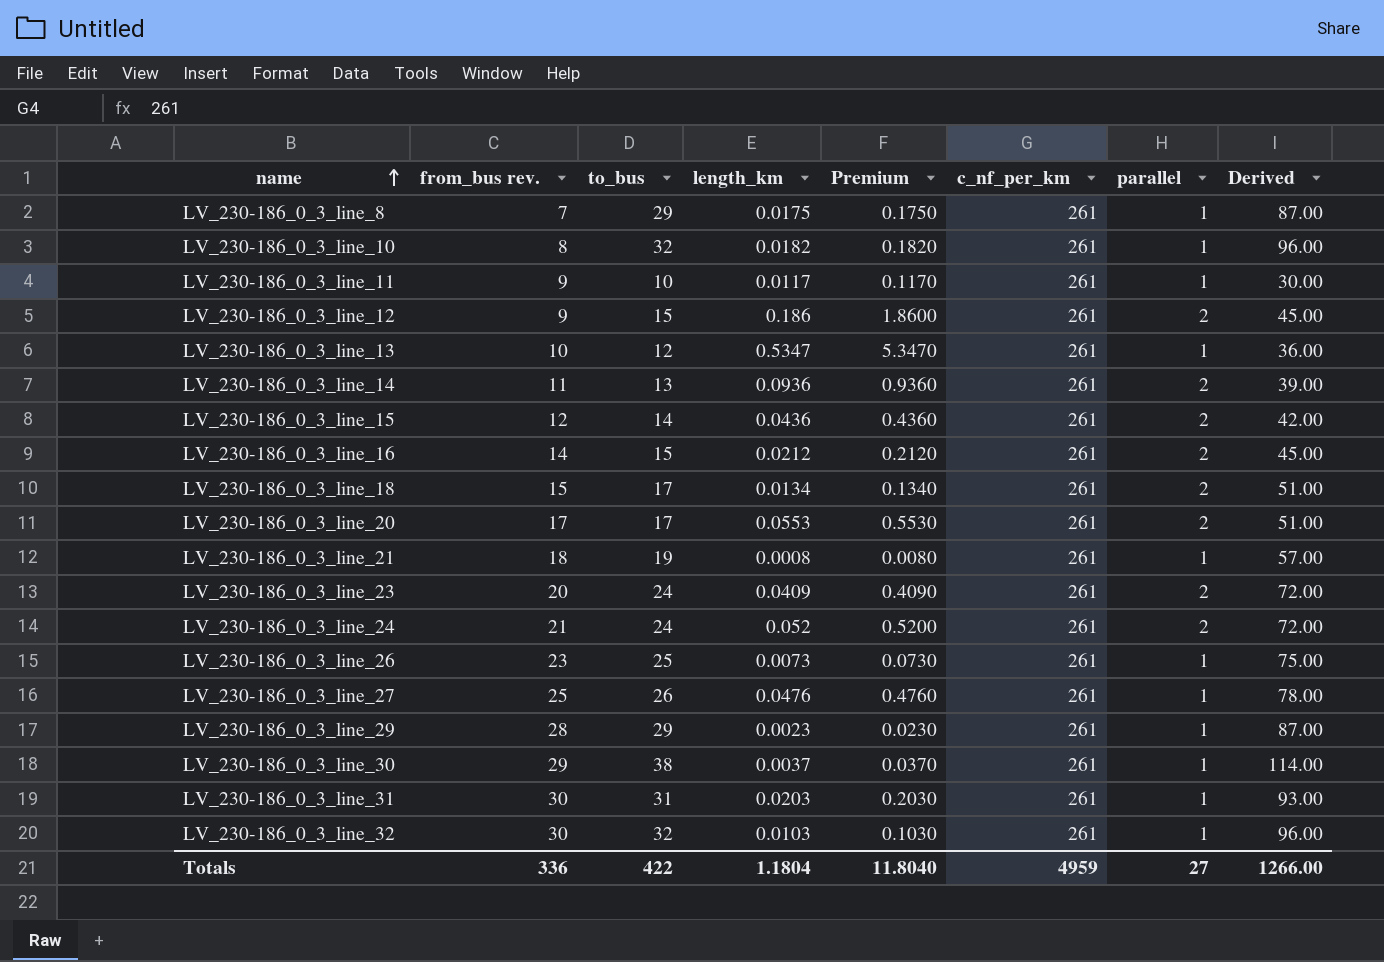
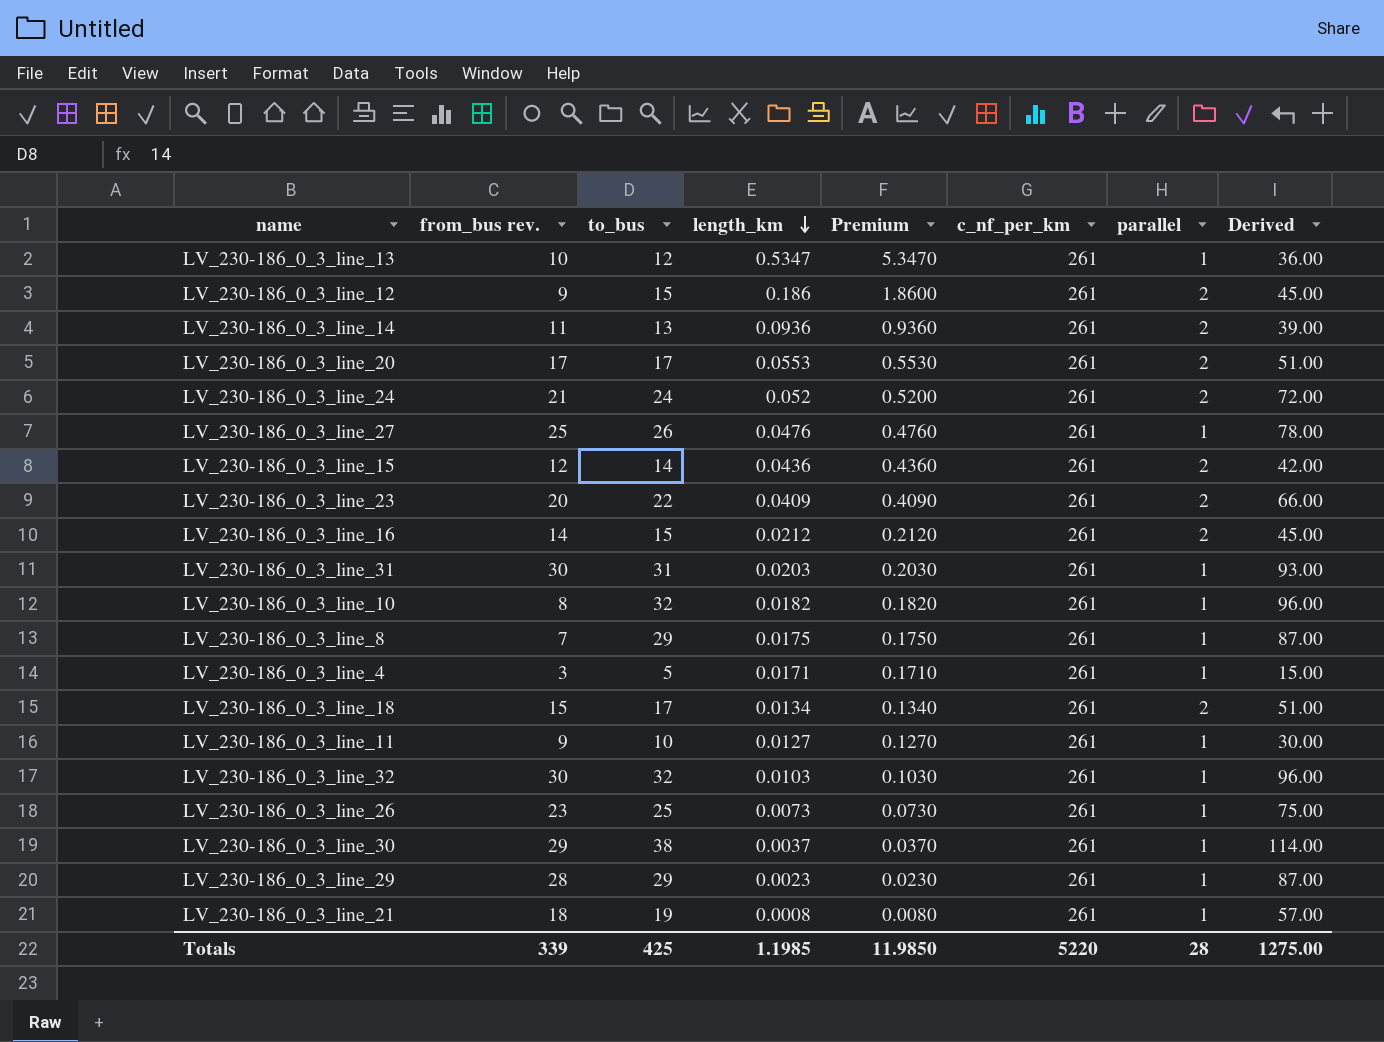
row order: name ascending -> length_km descending
LV_230-186_0_3_line_23 | to_bus: 24 -> 22
LV_230-186_0_3_line_23 | Derived: 72.00 -> 66.00
row LV_230-186_0_3_line_4: none -> 3 | 5 | 0.0171 | 0.1710 | 261 | 1 | 15.00
LV_230-186_0_3_line_11 | length_km: 0.0117 -> 0.0127
LV_230-186_0_3_line_11 | Premium: 0.1170 -> 0.1270
Totals | from_bus rev.: 336 -> 339
Totals | to_bus: 422 -> 425
Totals | length_km: 1.1804 -> 1.1985
Totals | Premium: 11.8040 -> 11.9850
Totals | c_nf_per_km: 4959 -> 5220
Totals | parallel: 27 -> 28
Totals | Derived: 1266.00 -> 1275.00

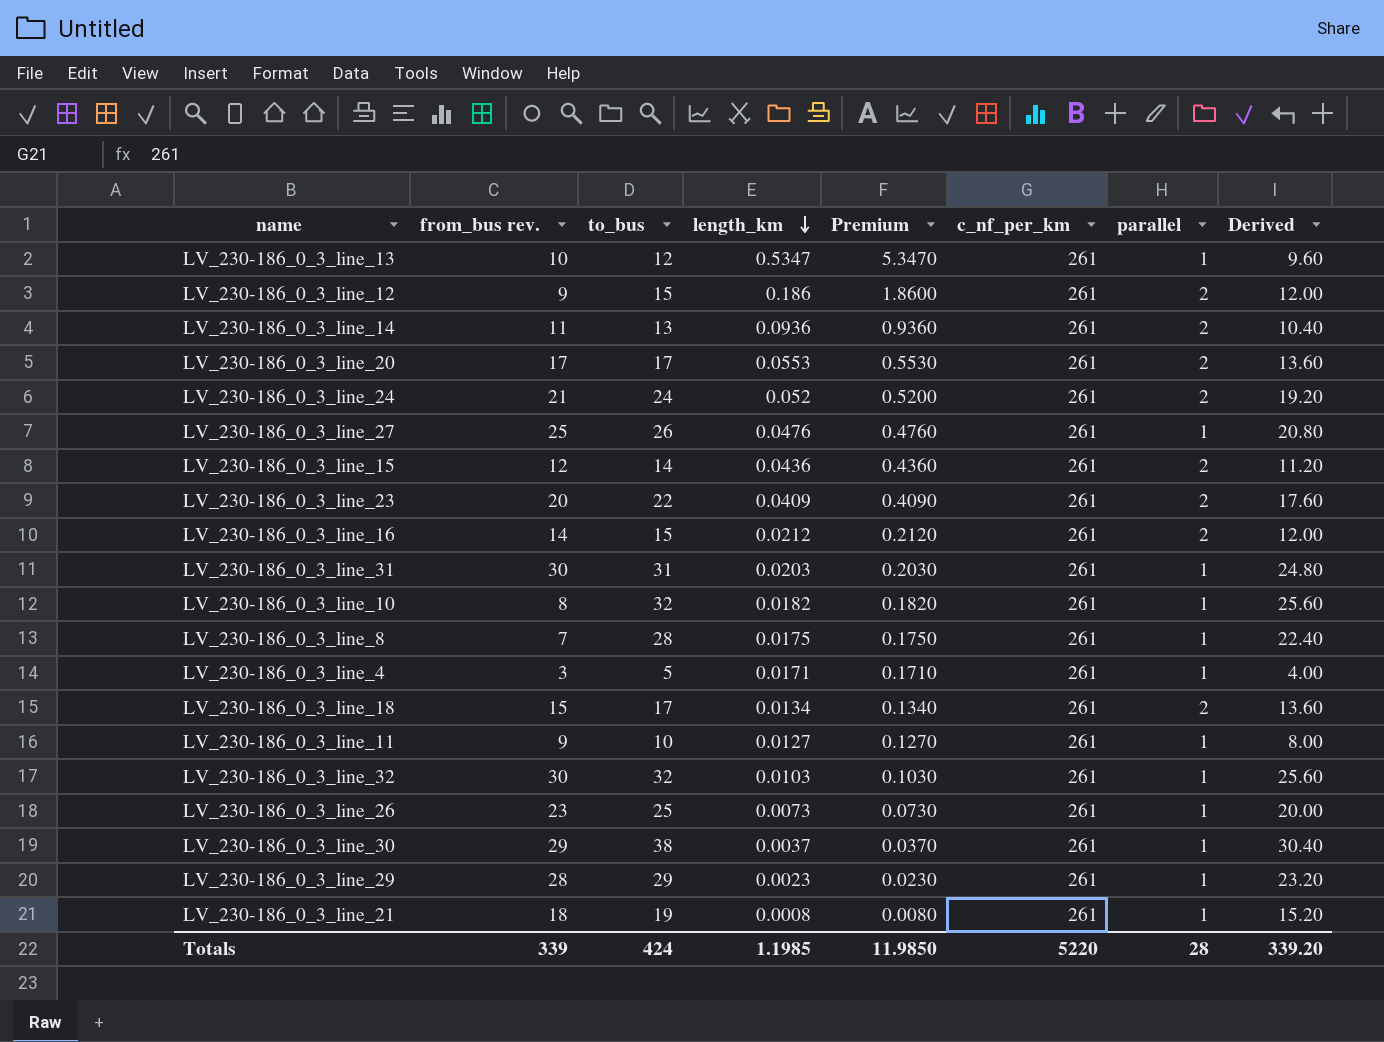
column Derived | formula: [to_bus] * 3 -> [to_bus] * 0.8
LV_230-186_0_3_line_8 | to_bus: 29 -> 28
Totals | to_bus: 425 -> 424
Totals | Derived: 1275.00 -> 339.20

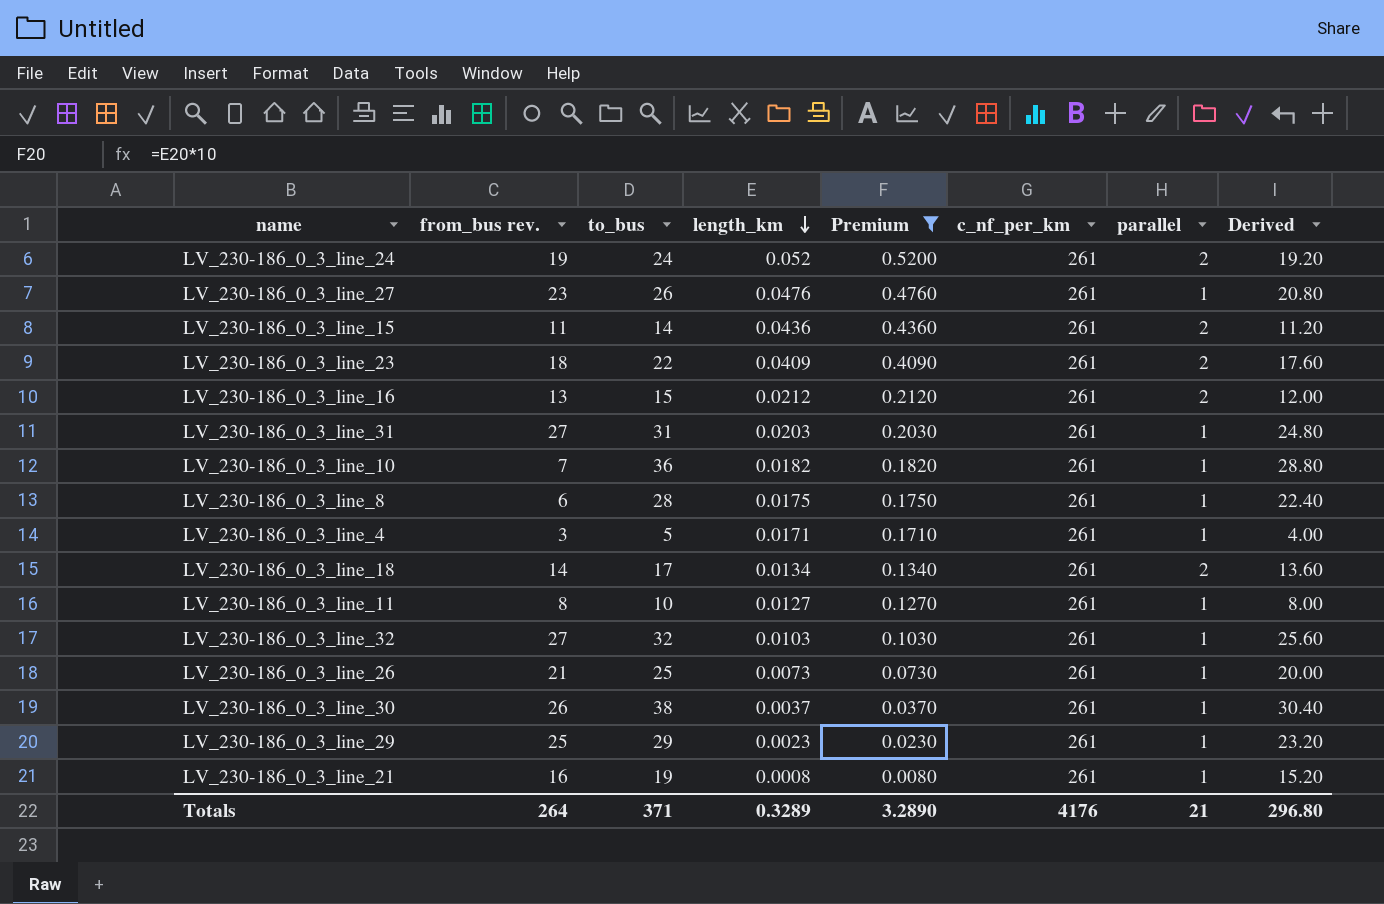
filter: none -> Premium <= 0.5200
LV_230-186_0_3_line_24 | from_bus rev.: 21 -> 19
LV_230-186_0_3_line_27 | from_bus rev.: 25 -> 23
LV_230-186_0_3_line_15 | from_bus rev.: 12 -> 11
LV_230-186_0_3_line_23 | from_bus rev.: 20 -> 18
LV_230-186_0_3_line_16 | from_bus rev.: 14 -> 13
LV_230-186_0_3_line_31 | from_bus rev.: 30 -> 27
LV_230-186_0_3_line_10 | from_bus rev.: 8 -> 7
LV_230-186_0_3_line_10 | to_bus: 32 -> 36
LV_230-186_0_3_line_10 | Derived: 25.60 -> 28.80
LV_230-186_0_3_line_8 | from_bus rev.: 7 -> 6
LV_230-186_0_3_line_18 | from_bus rev.: 15 -> 14
LV_230-186_0_3_line_11 | from_bus rev.: 9 -> 8
LV_230-186_0_3_line_32 | from_bus rev.: 30 -> 27
LV_230-186_0_3_line_26 | from_bus rev.: 23 -> 21
LV_230-186_0_3_line_30 | from_bus rev.: 29 -> 26
LV_230-186_0_3_line_29 | from_bus rev.: 28 -> 25
LV_230-186_0_3_line_21 | from_bus rev.: 18 -> 16
Totals | from_bus rev.: 339 -> 264
Totals | to_bus: 424 -> 371
Totals | length_km: 1.1985 -> 0.3289
Totals | Premium: 11.9850 -> 3.2890
Totals | c_nf_per_km: 5220 -> 4176
Totals | parallel: 28 -> 21
Totals | Derived: 339.20 -> 296.80

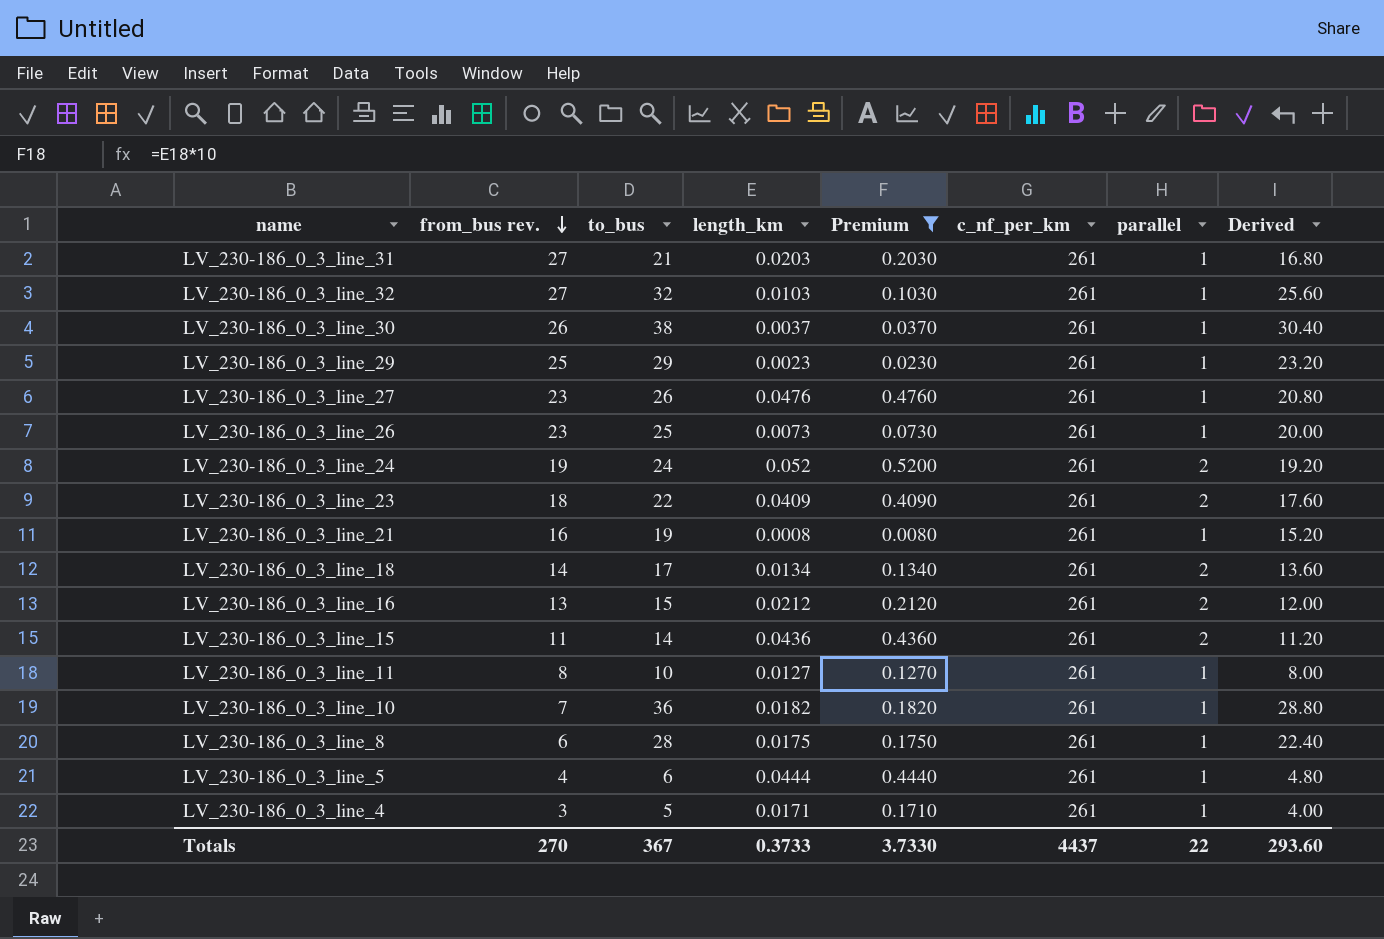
row order: length_km descending -> from_bus rev. descending
LV_230-186_0_3_line_31 | to_bus: 31 -> 21
LV_230-186_0_3_line_31 | Derived: 24.80 -> 16.80
LV_230-186_0_3_line_26 | from_bus rev.: 21 -> 23
row LV_230-186_0_3_line_5: none -> 4 | 6 | 0.0444 | 0.4440 | 261 | 1 | 4.80
Totals | from_bus rev.: 264 -> 270
Totals | to_bus: 371 -> 367
Totals | length_km: 0.3289 -> 0.3733
Totals | Premium: 3.2890 -> 3.7330
Totals | c_nf_per_km: 4176 -> 4437
Totals | parallel: 21 -> 22
Totals | Derived: 296.80 -> 293.60

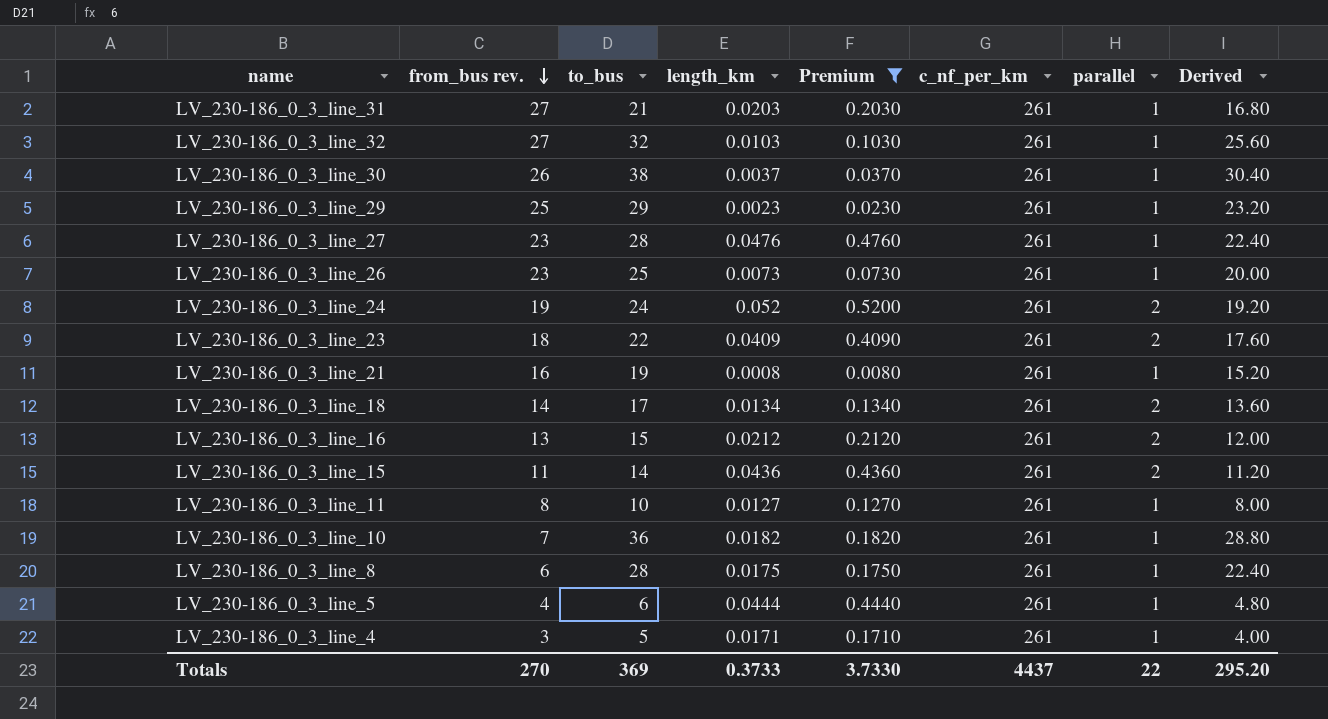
LV_230-186_0_3_line_27 | to_bus: 26 -> 28
LV_230-186_0_3_line_27 | Derived: 20.80 -> 22.40
Totals | to_bus: 367 -> 369
Totals | Derived: 293.60 -> 295.20

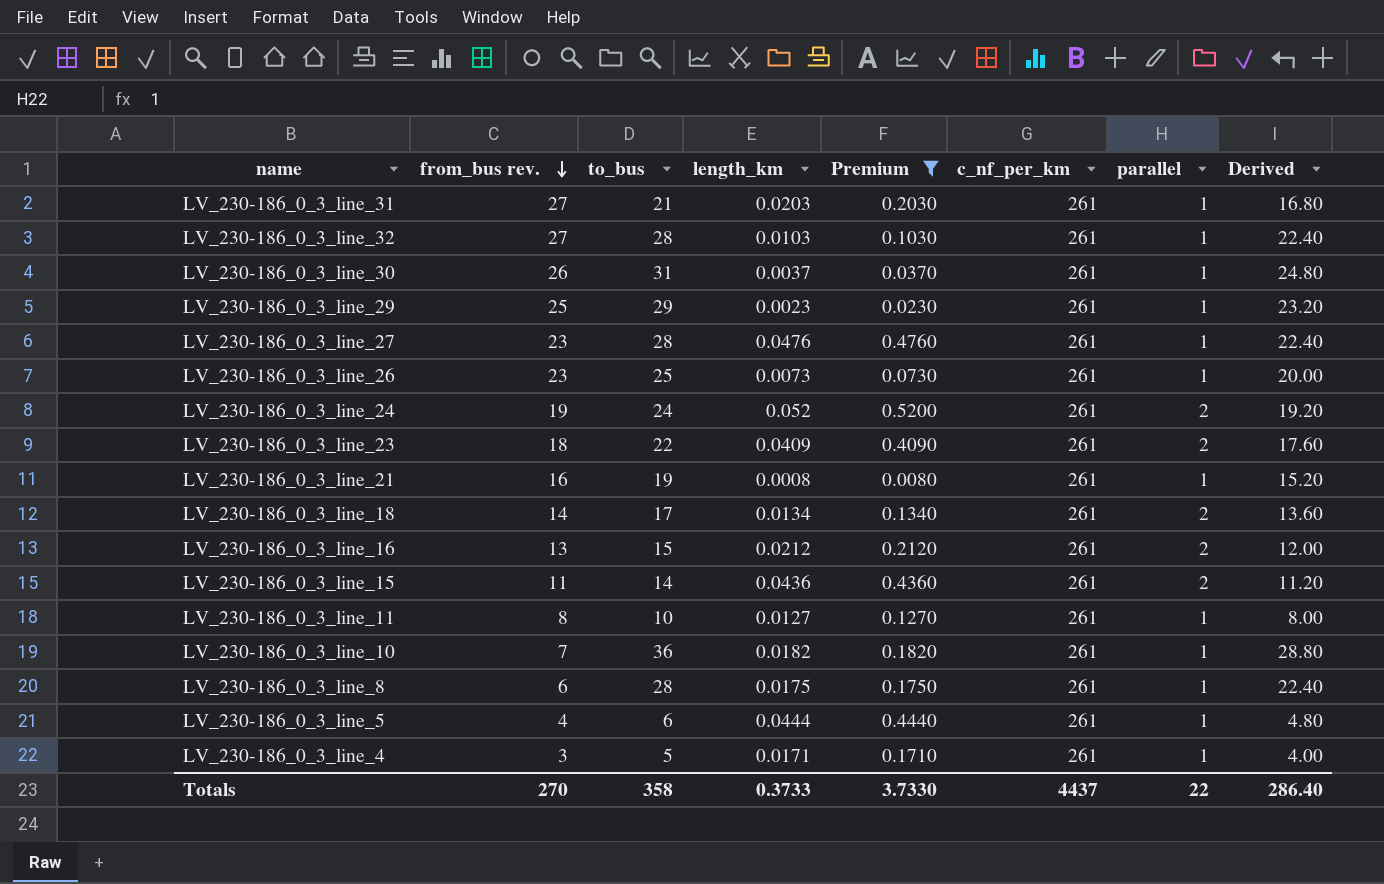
LV_230-186_0_3_line_32 | to_bus: 32 -> 28
LV_230-186_0_3_line_32 | Derived: 25.60 -> 22.40
LV_230-186_0_3_line_30 | to_bus: 38 -> 31
LV_230-186_0_3_line_30 | Derived: 30.40 -> 24.80
Totals | to_bus: 369 -> 358
Totals | Derived: 295.20 -> 286.40

